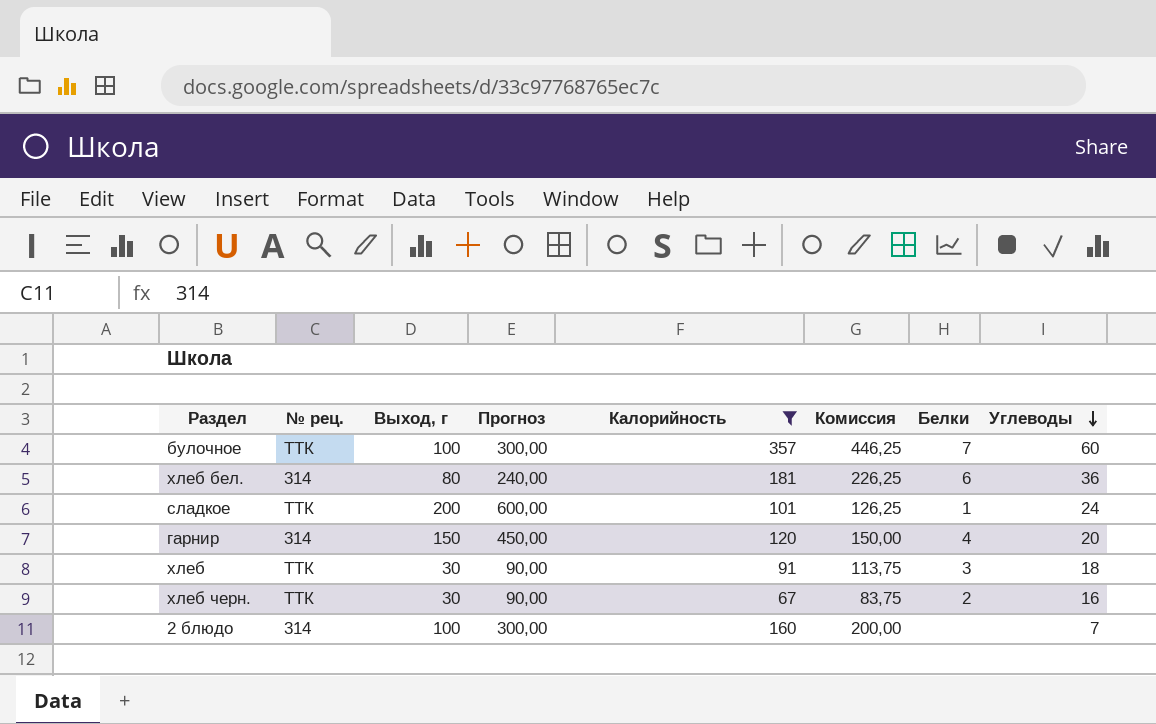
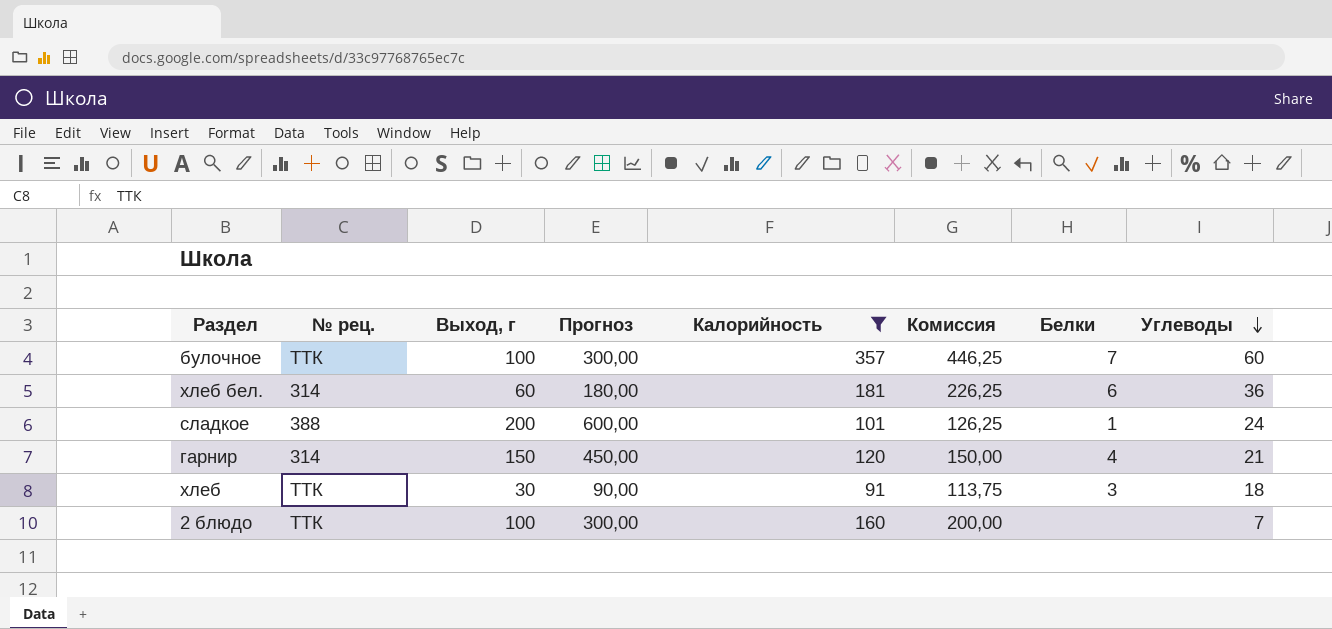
row хлеб черн.: ТТК | 30 | 90,00 | 67 | 83,75 | 2 | 16 -> none
хлеб бел. | Выход, г: 80 -> 60
хлеб бел. | Прогноз: 240,00 -> 180,00
сладкое | № рец.: ТТК -> 388
гарнир | Углеводы: 20 -> 21
2 блюдо | № рец.: 314 -> ТТК

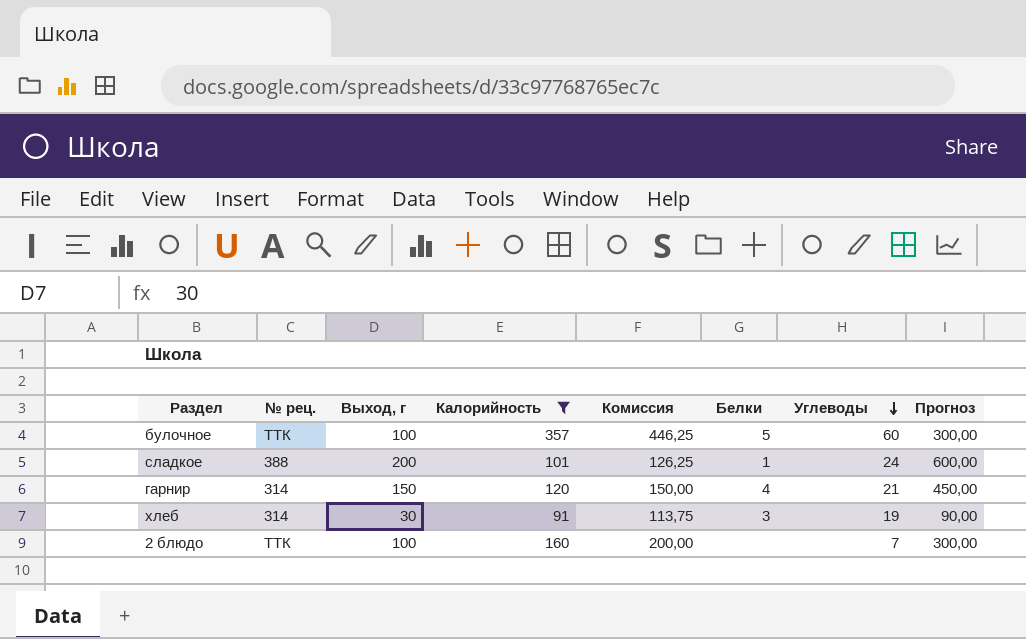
column Прогноз | position: 4 -> 8
row хлеб бел.: 314 | 60 | 180,00 | 181 | 226,25 | 6 | 36 -> none
булочное | Белки: 7 -> 5
хлеб | № рец.: ТТК -> 314
хлеб | Углеводы: 18 -> 19

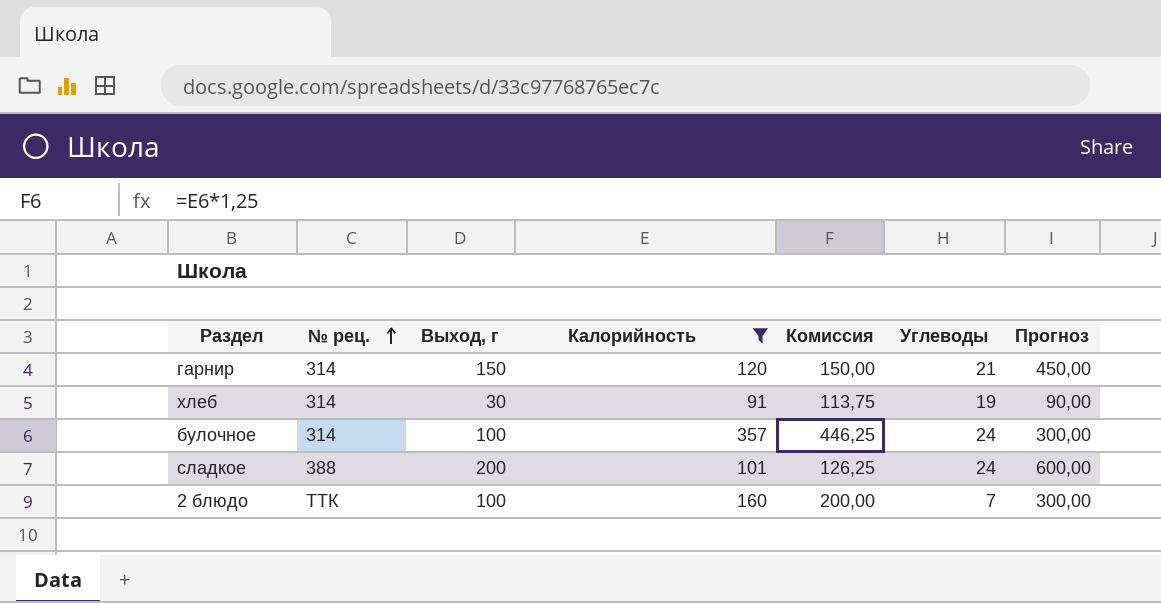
row order: Углеводы descending -> № рец. ascending
column Белки | position: 6 -> none
булочное | № рец.: ТТК -> 314
булочное | Углеводы: 60 -> 24

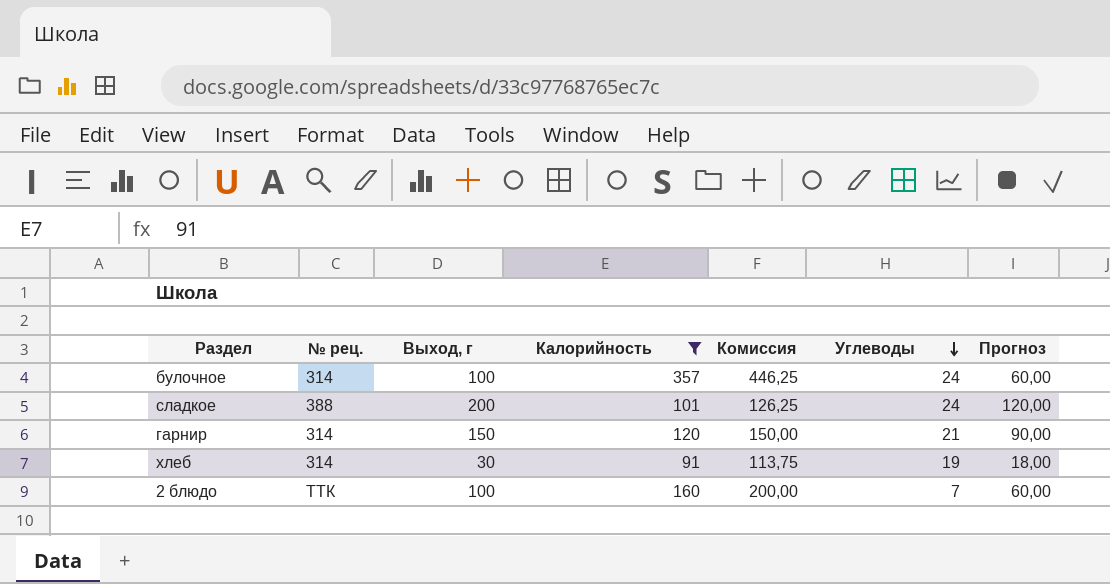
row order: № рец. ascending -> Углеводы descending
column Прогноз | formula: [Выход, г] * 3 -> [Выход, г] * 0,6

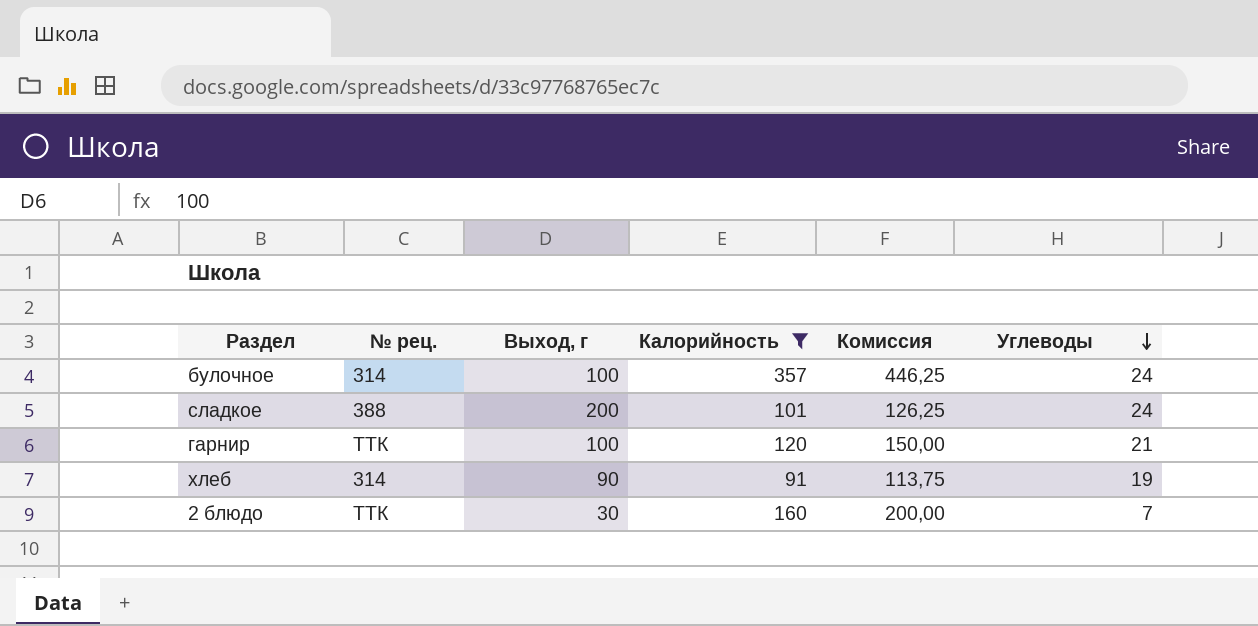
column Прогноз | formula: [Выход, г] * 0,6 -> none
гарнир | № рец.: 314 -> ТТК
гарнир | Выход, г: 150 -> 100
хлеб | Выход, г: 30 -> 90
2 блюдо | Выход, г: 100 -> 30

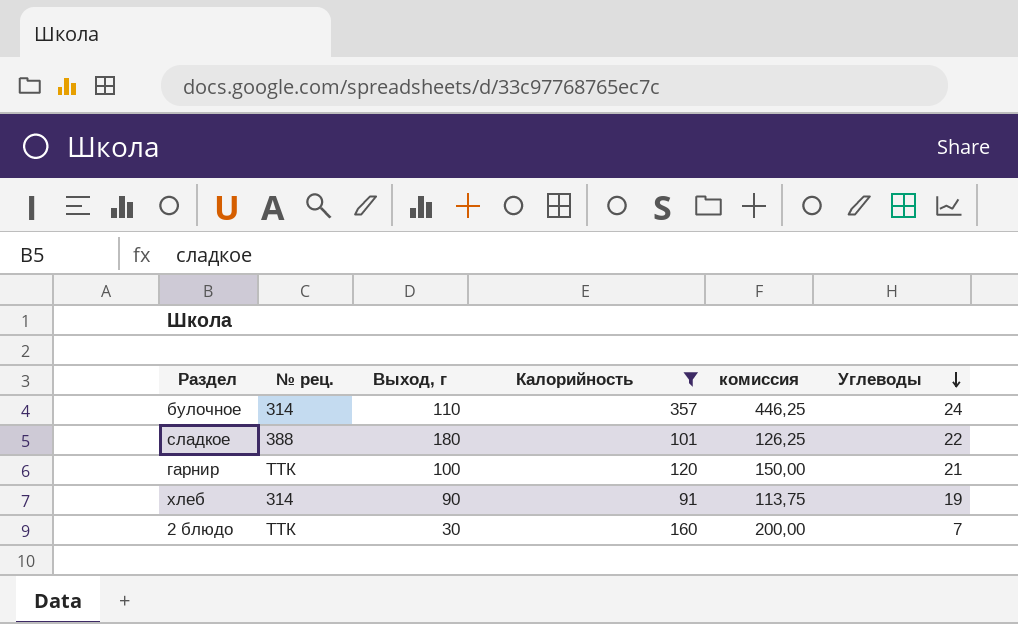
column name: Комиссия -> комиссия
булочное | Выход, г: 100 -> 110
сладкое | Выход, г: 200 -> 180
сладкое | Углеводы: 24 -> 22

